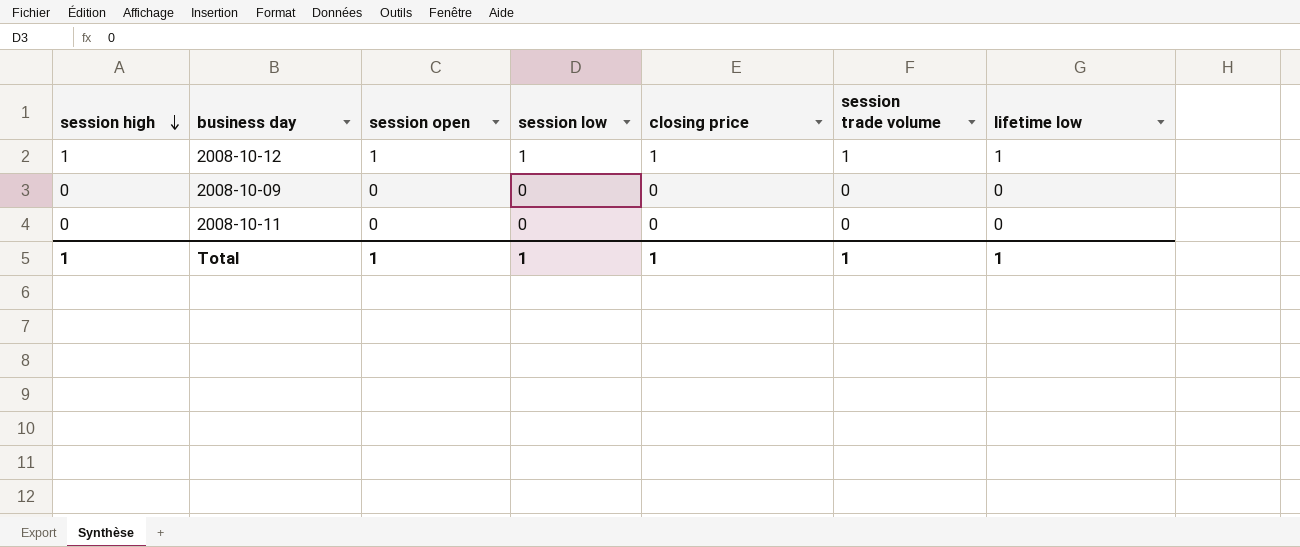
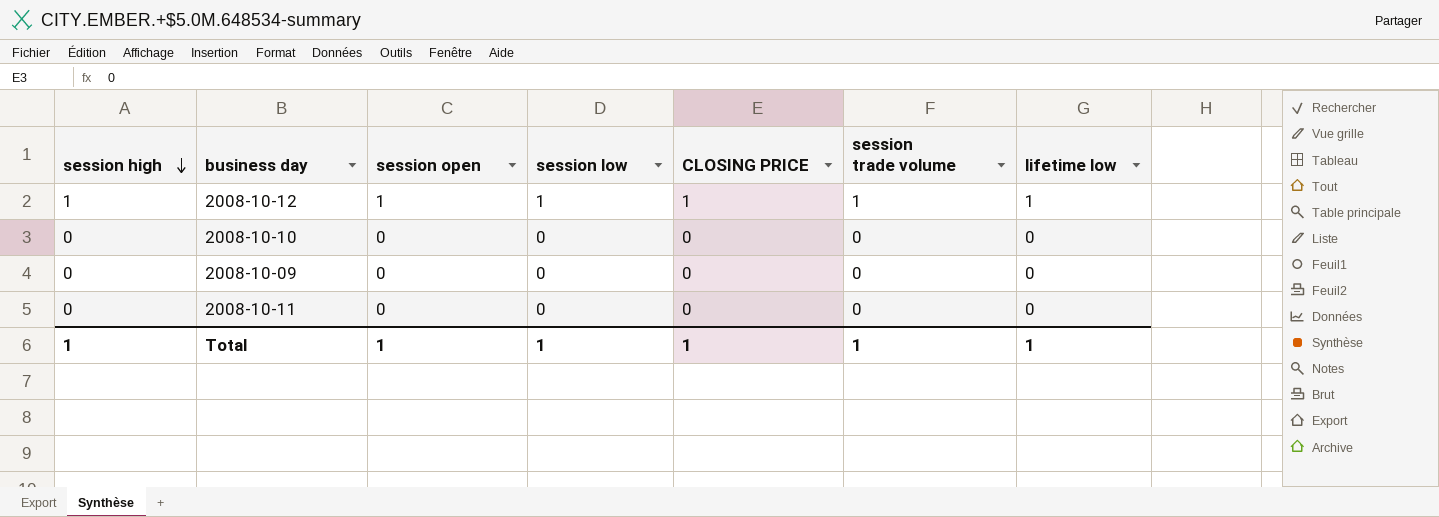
column name: closing price -> CLOSING PRICE
row 2008-10-10: none -> 0 | 0 | 0 | 0 | 0 | 0

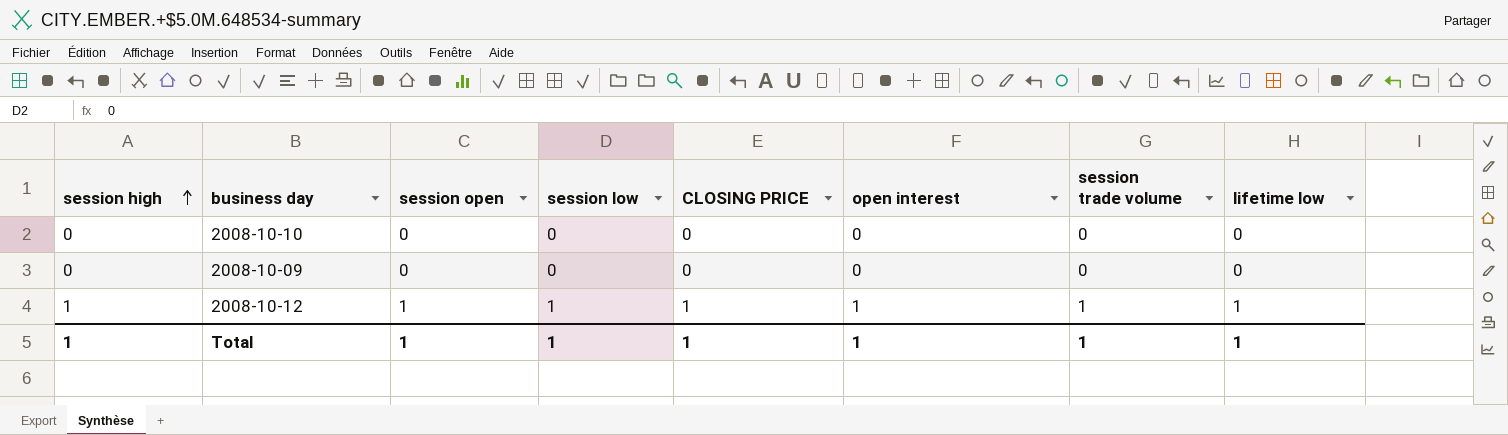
row order: session high descending -> session high ascending
column open interest | position: none -> 6
row 2008-10-11: 0 | 0 | 0 | 0 | 0 | 0 -> none

